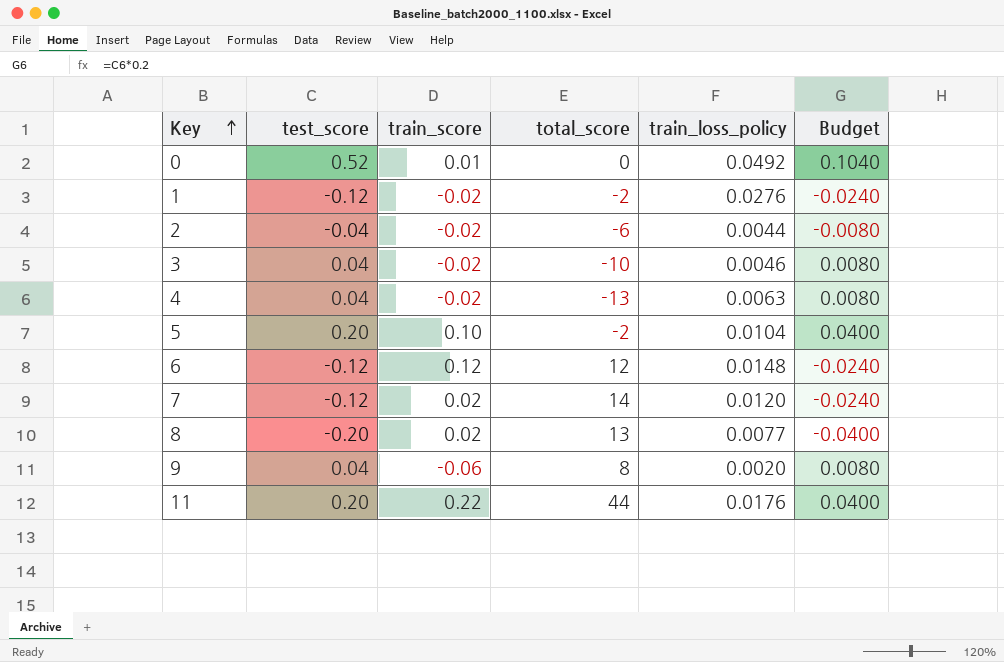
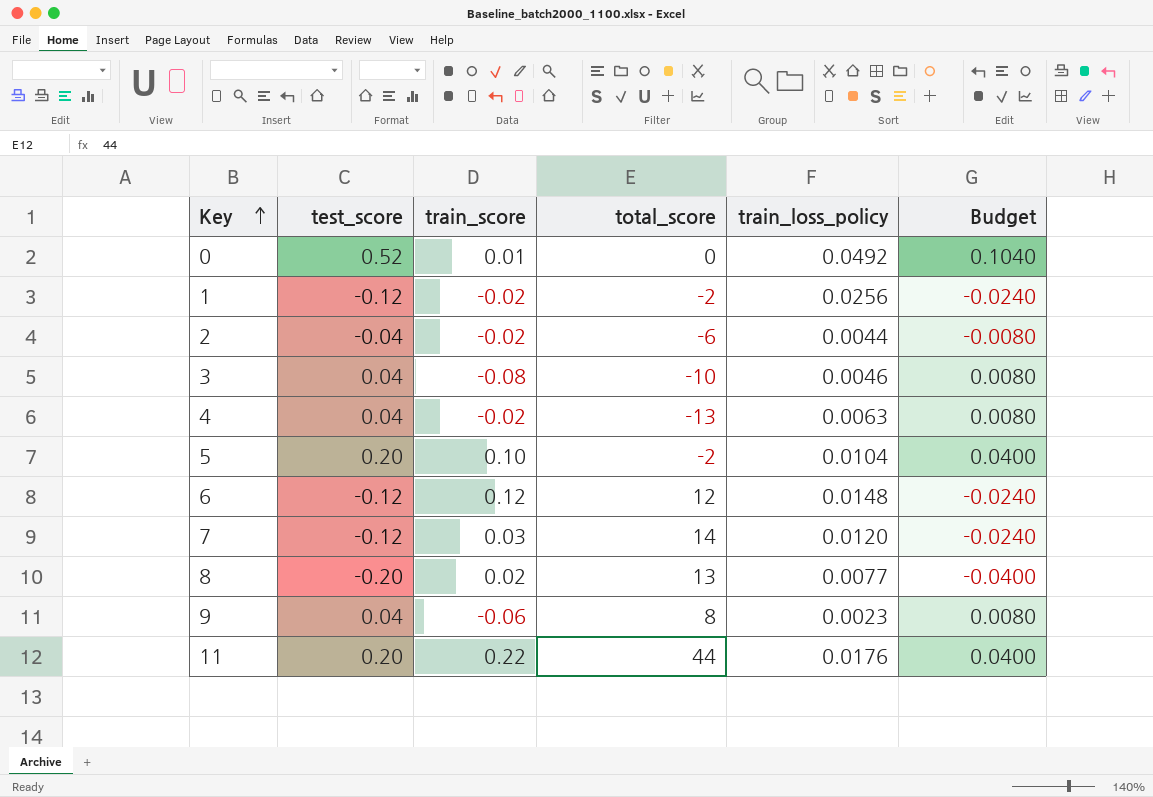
1 | train_loss_policy: 0.0276 -> 0.0256
3 | train_score: -0.02 -> -0.08
7 | train_score: 0.02 -> 0.03
9 | train_loss_policy: 0.0020 -> 0.0023

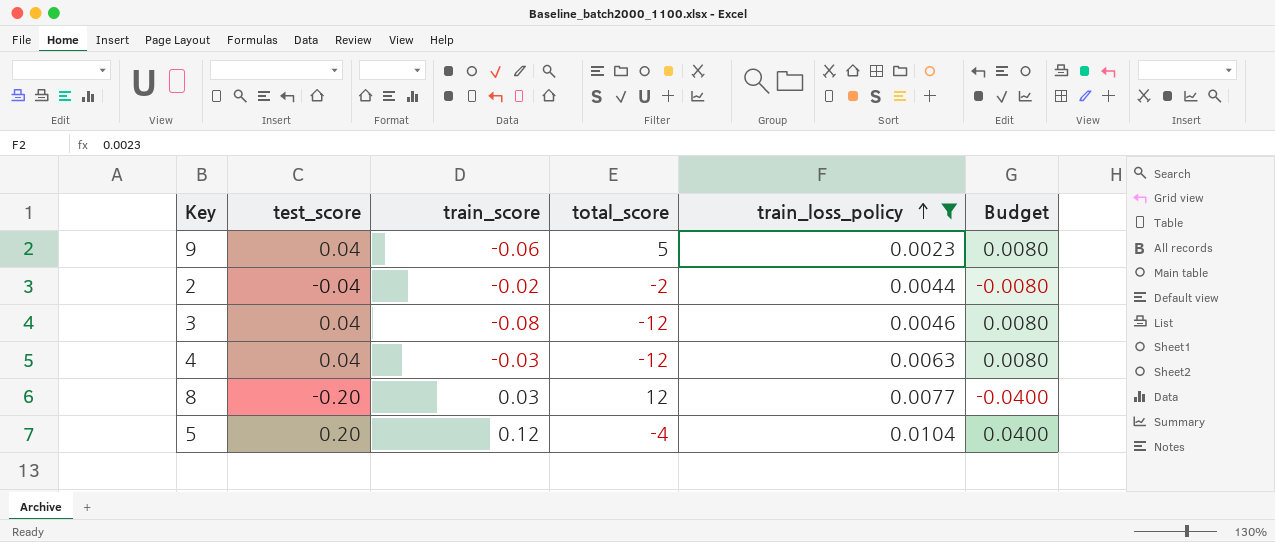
filter: none -> train_loss_policy <= 0.0104
row order: Key ascending -> train_loss_policy ascending
9 | total_score: 8 -> 5
2 | total_score: -6 -> -2
3 | total_score: -10 -> -12
4 | train_score: -0.02 -> -0.03
4 | total_score: -13 -> -12
8 | train_score: 0.02 -> 0.03
8 | total_score: 13 -> 12
5 | train_score: 0.10 -> 0.12
5 | total_score: -2 -> -4

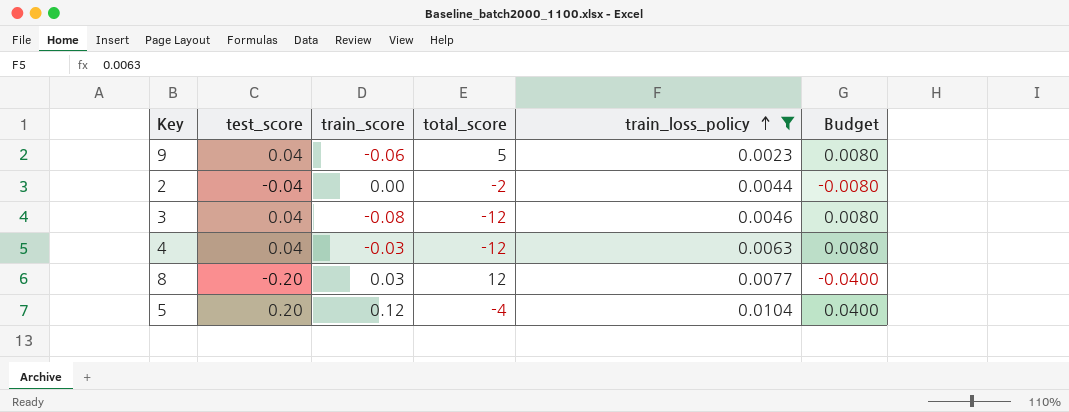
2 | train_score: -0.02 -> 0.00

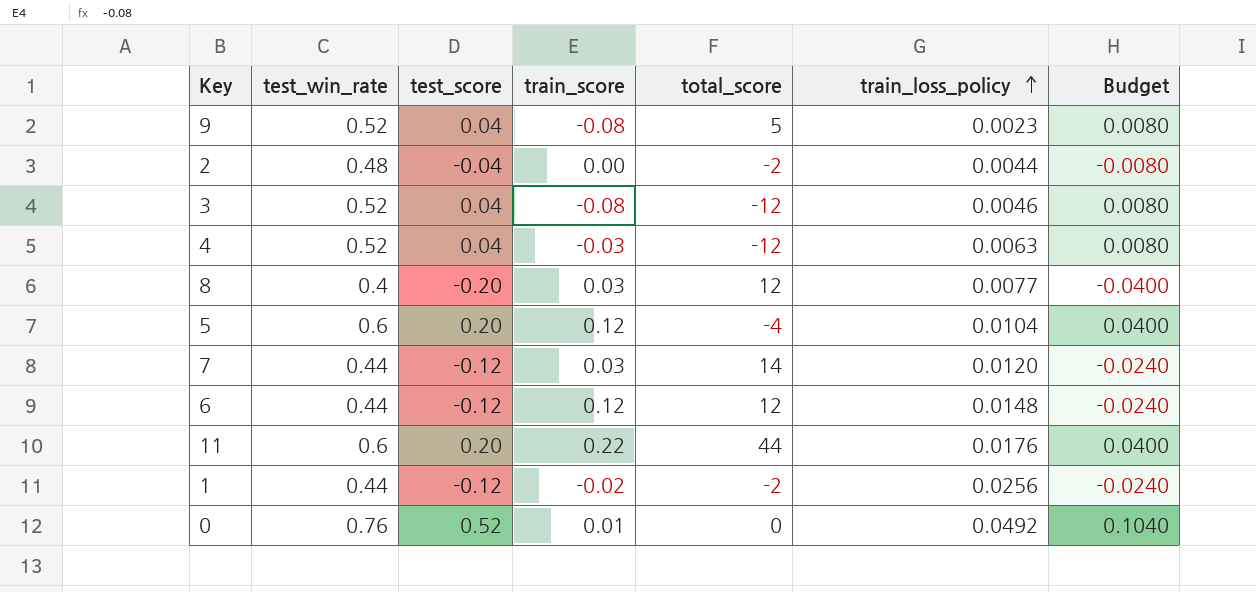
filter: train_loss_policy <= 0.0104 -> none
column test_win_rate | position: none -> 2
9 | train_score: -0.06 -> -0.08

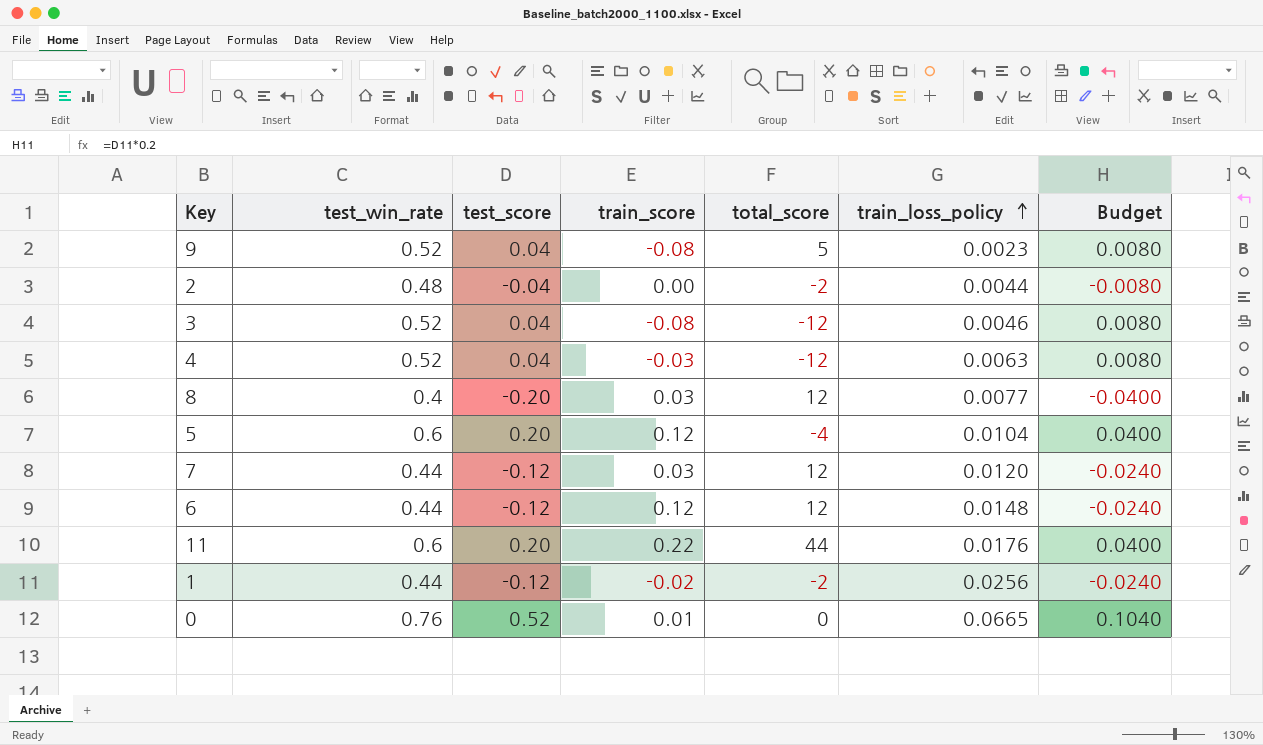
7 | total_score: 14 -> 12
0 | train_loss_policy: 0.0492 -> 0.0665

